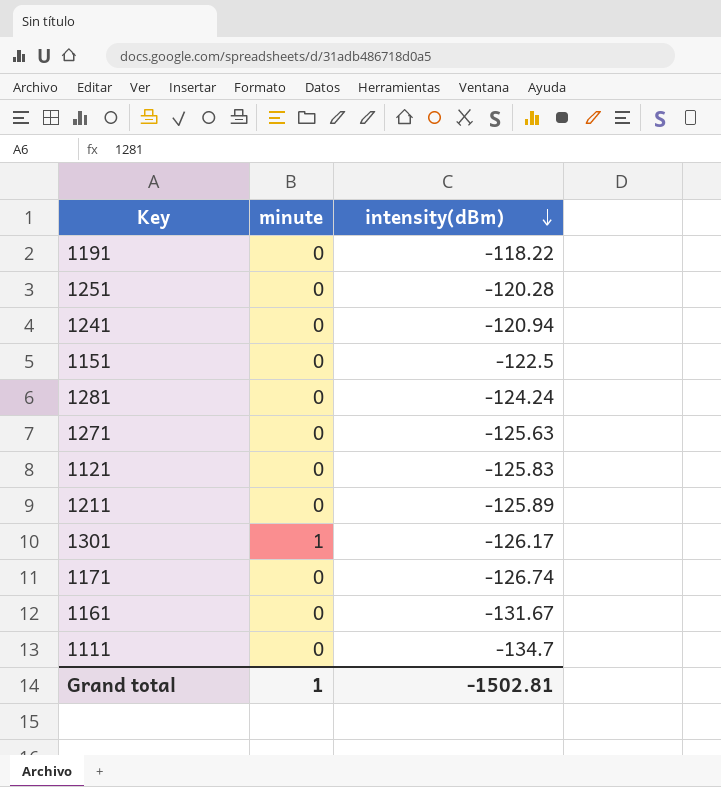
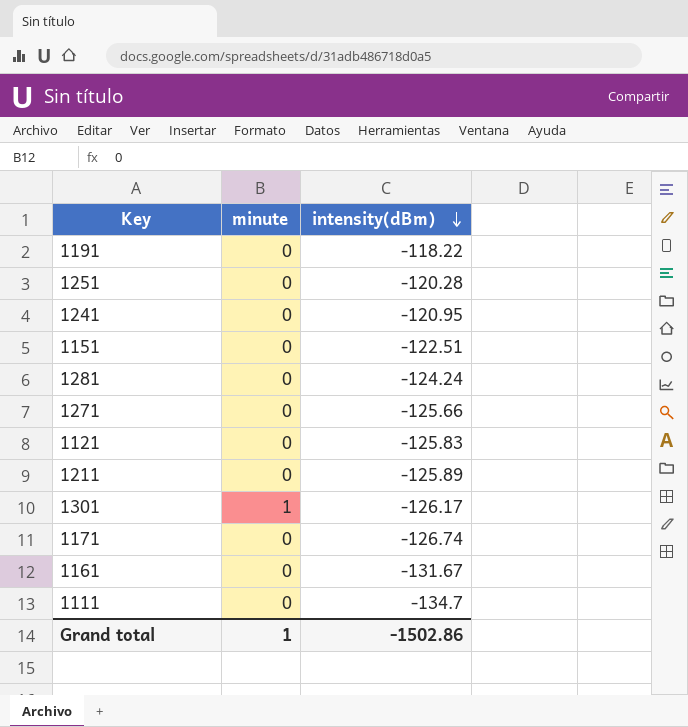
1241 | intensity(dBm): -120.94 -> -120.95
1151 | intensity(dBm): -122.5 -> -122.51
1271 | intensity(dBm): -125.63 -> -125.66
Grand total | intensity(dBm): -1502.81 -> -1502.86

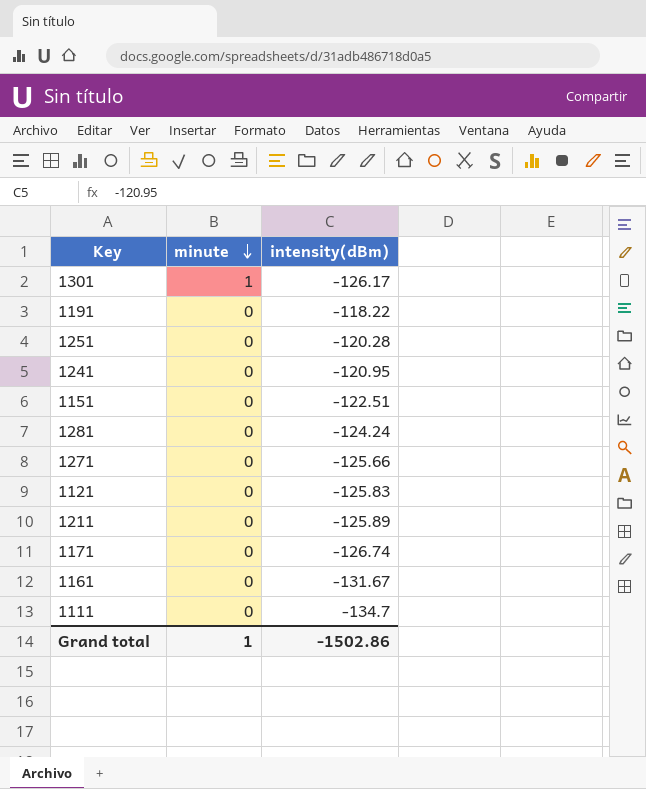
row order: intensity(dBm) descending -> minute descending

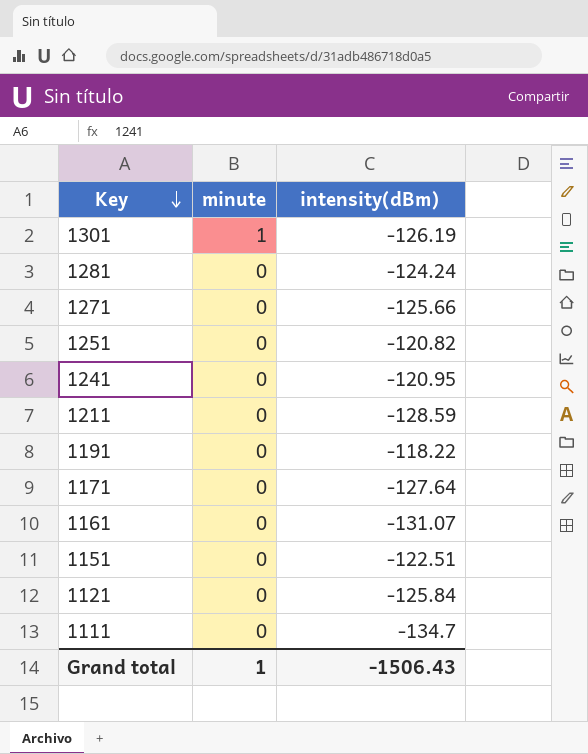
row order: minute descending -> Key descending
1301 | intensity(dBm): -126.17 -> -126.19
1251 | intensity(dBm): -120.28 -> -120.82
1211 | intensity(dBm): -125.89 -> -128.59
1171 | intensity(dBm): -126.74 -> -127.64
1161 | intensity(dBm): -131.67 -> -131.07
1121 | intensity(dBm): -125.83 -> -125.84
Grand total | intensity(dBm): -1502.86 -> -1506.43

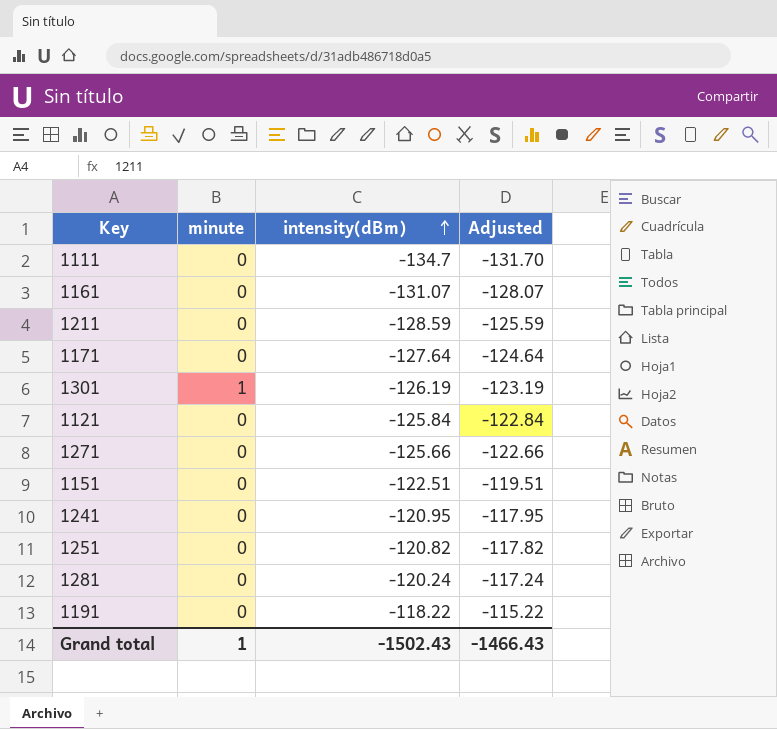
row order: Key descending -> intensity(dBm) ascending
column Adjusted | formula: none -> [intensity(dBm)] + 3
1281 | intensity(dBm): -124.24 -> -120.24
Grand total | intensity(dBm): -1506.43 -> -1502.43

